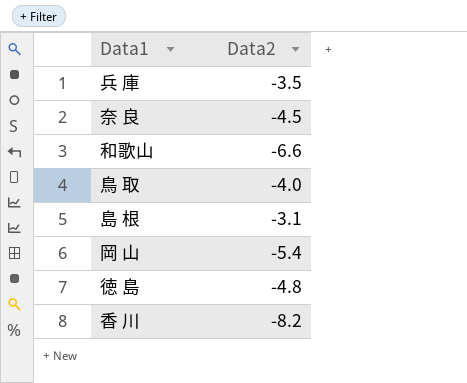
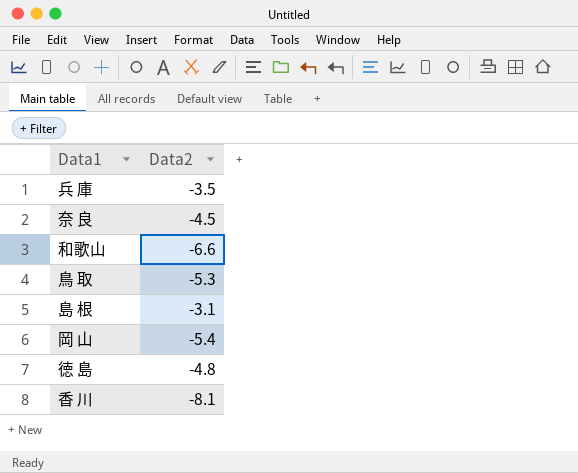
鳥 取 | Data2: -4.0 -> -5.3
香 川 | Data2: -8.2 -> -8.1

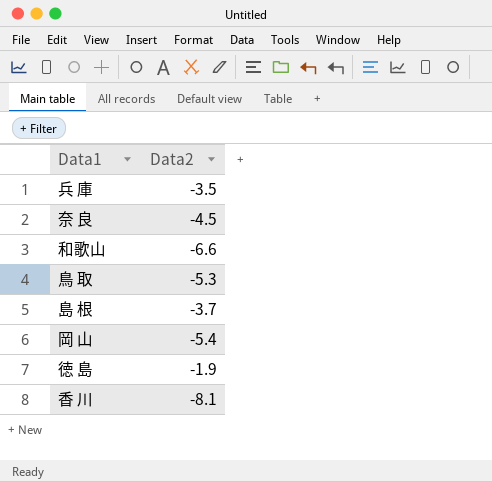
島 根 | Data2: -3.1 -> -3.7
徳 島 | Data2: -4.8 -> -1.9

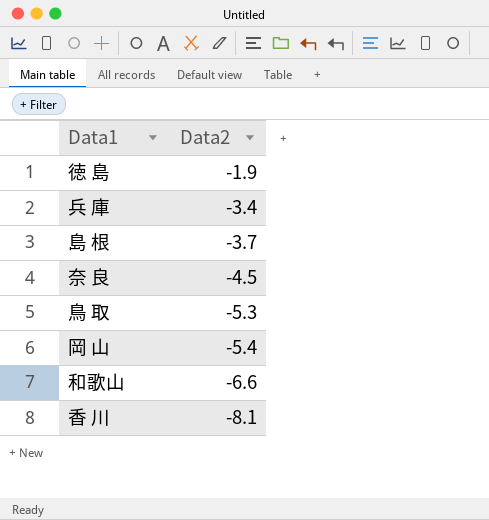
row order: none -> Data2 descending
兵 庫 | Data2: -3.5 -> -3.4

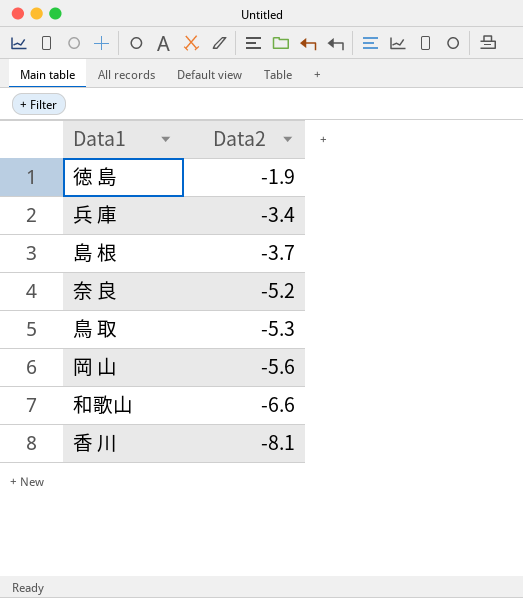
奈 良 | Data2: -4.5 -> -5.2
岡 山 | Data2: -5.4 -> -5.6

